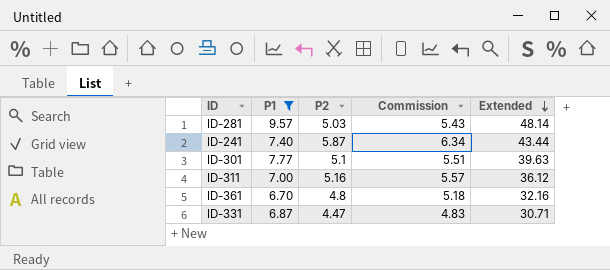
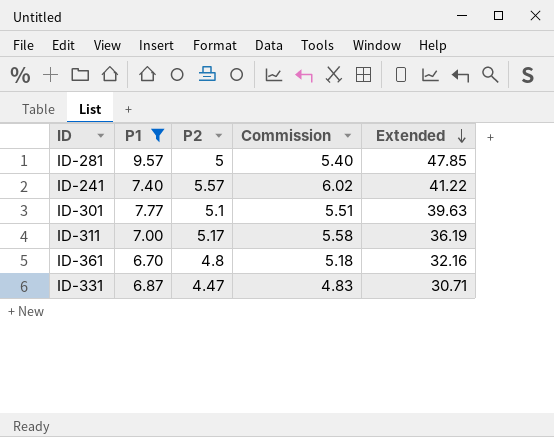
ID-281 | P2: 5.03 -> 5
ID-281 | Commission: 5.43 -> 5.40
ID-281 | Extended: 48.14 -> 47.85
ID-241 | P2: 5.87 -> 5.57
ID-241 | Commission: 6.34 -> 6.02
ID-241 | Extended: 43.44 -> 41.22
ID-311 | P2: 5.16 -> 5.17
ID-311 | Commission: 5.57 -> 5.58
ID-311 | Extended: 36.12 -> 36.19

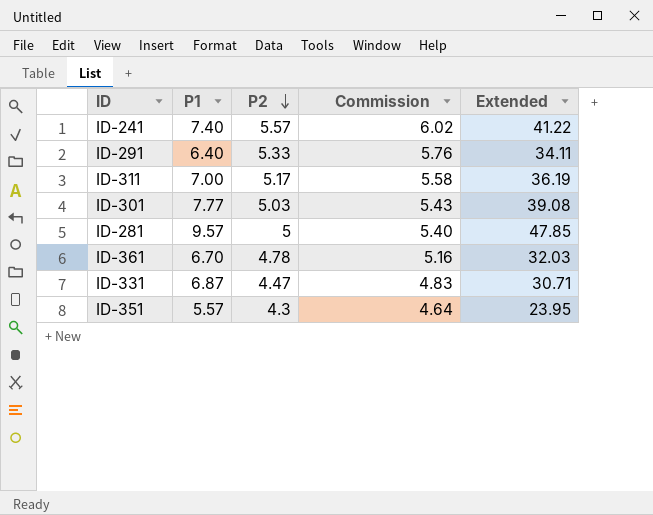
filter: P1 >= 6.70 -> none
row order: Extended descending -> P2 descending
ID-301 | P2: 5.1 -> 5.03
ID-301 | Commission: 5.51 -> 5.43
ID-301 | Extended: 39.63 -> 39.08
ID-361 | P2: 4.8 -> 4.78
ID-361 | Commission: 5.18 -> 5.16
ID-361 | Extended: 32.16 -> 32.03

